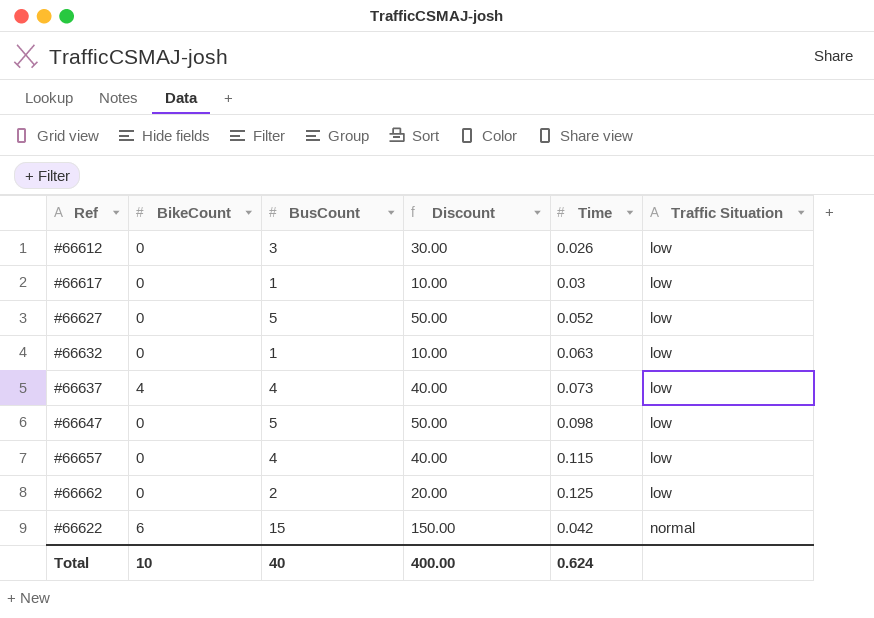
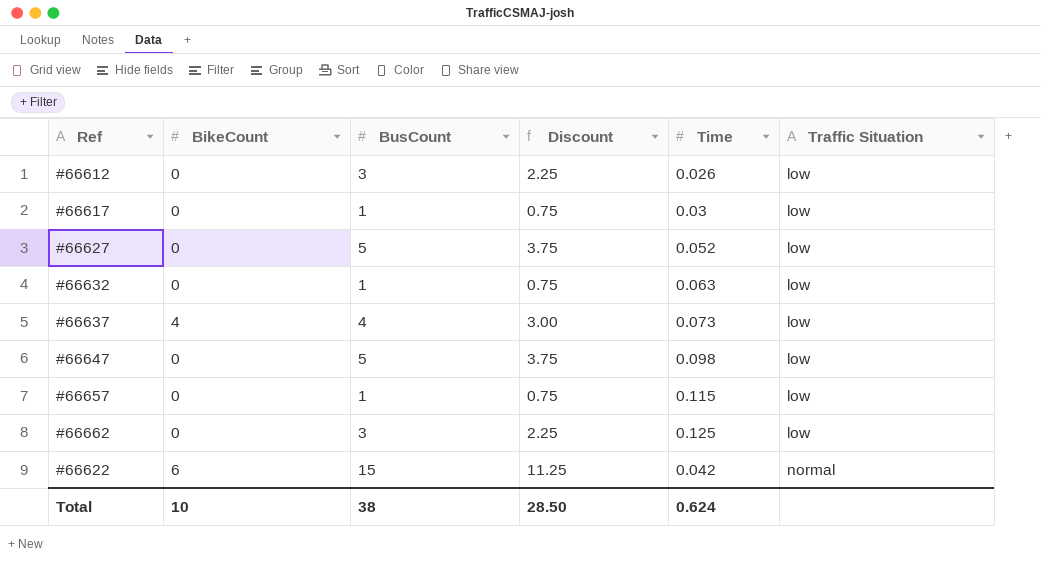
column Discount | formula: [BusCount] * 10 -> [BusCount] * 0.75
#66657 | BusCount: 4 -> 1
#66662 | BusCount: 2 -> 3
Total | BusCount: 40 -> 38
Total | Discount: 400.00 -> 28.50

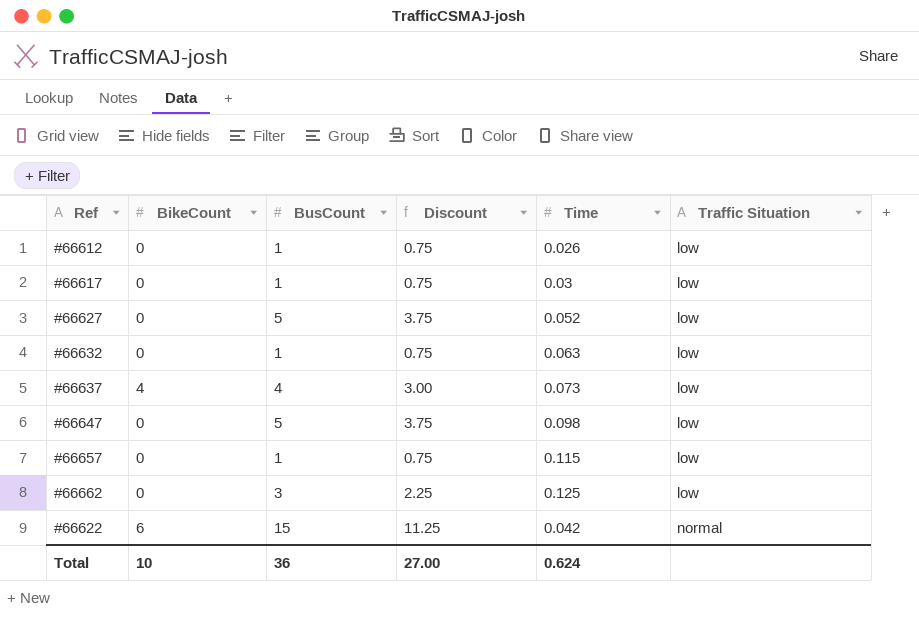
#66612 | BusCount: 3 -> 1
#66612 | Discount: 2.25 -> 0.75
Total | BusCount: 38 -> 36
Total | Discount: 28.50 -> 27.00

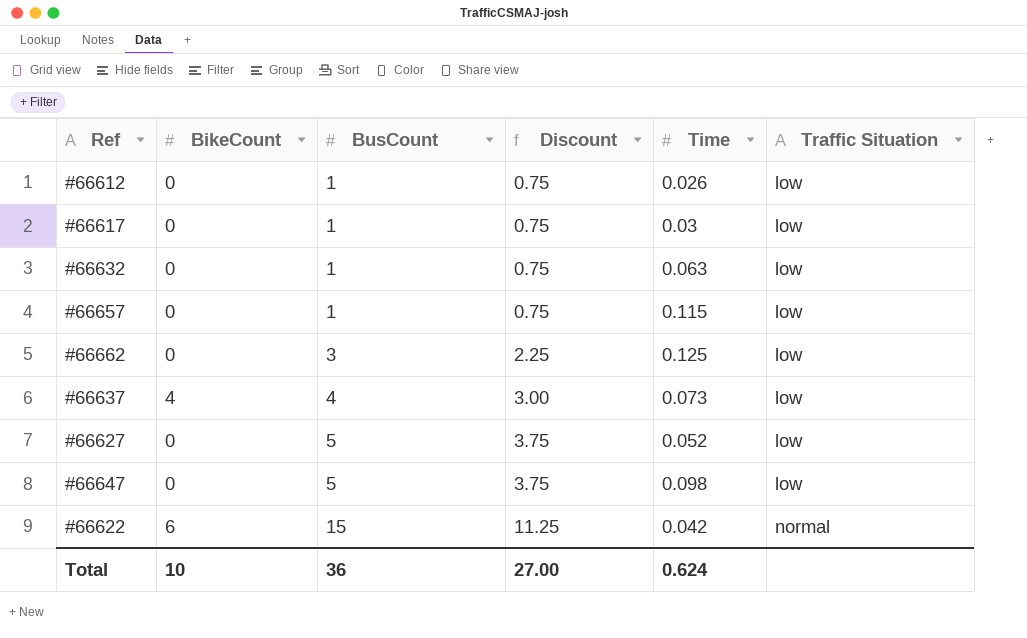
row order: Traffic Situation ascending -> BusCount ascending

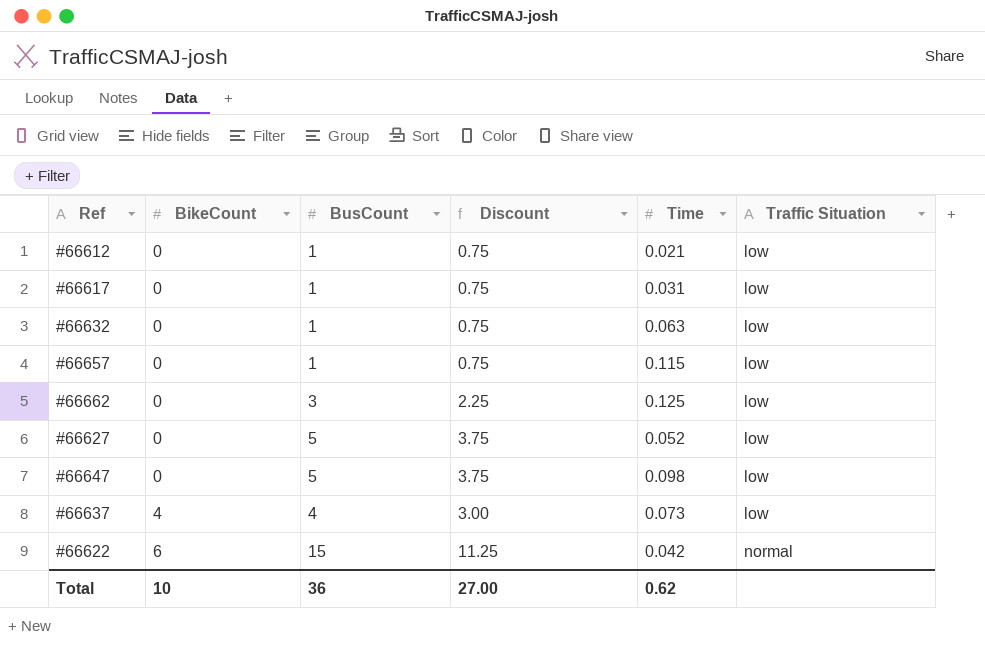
row order: BusCount ascending -> BikeCount ascending
#66612 | Time: 0.026 -> 0.021
#66617 | Time: 0.03 -> 0.031
Total | Time: 0.624 -> 0.62

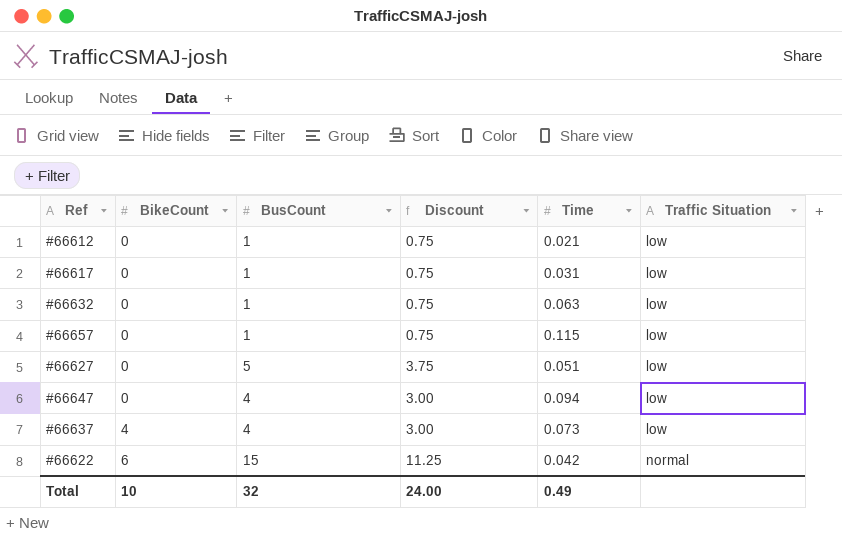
row #66662: 0 | 3 | 2.25 | 0.125 | low -> none
#66627 | Time: 0.052 -> 0.051
#66647 | BusCount: 5 -> 4
#66647 | Discount: 3.75 -> 3.00
#66647 | Time: 0.098 -> 0.094
Total | BusCount: 36 -> 32
Total | Discount: 27.00 -> 24.00
Total | Time: 0.62 -> 0.49

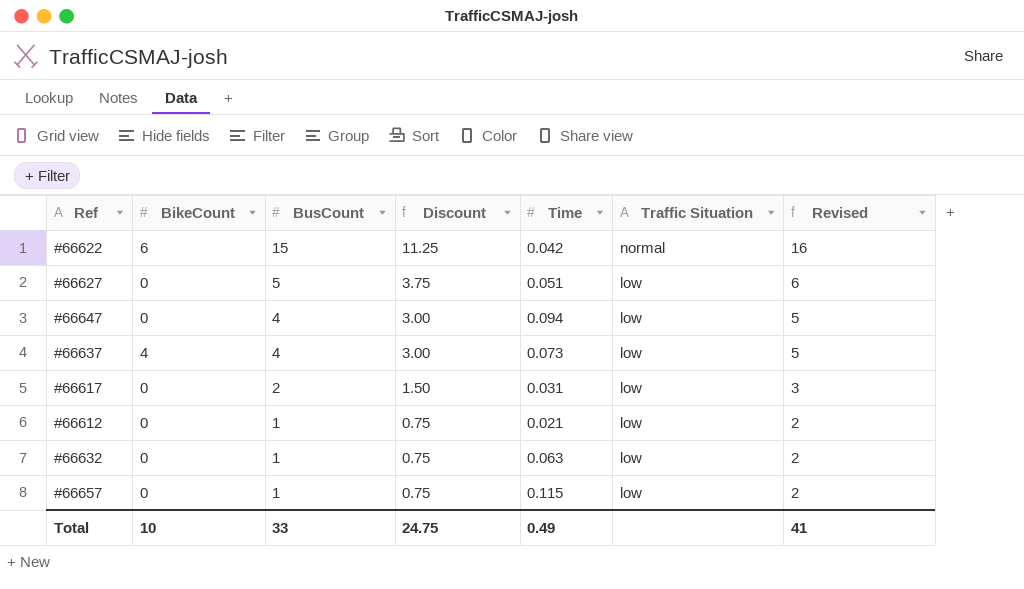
row order: BikeCount ascending -> BusCount descending
column Revised | formula: none -> [BusCount] + 1
#66617 | BusCount: 1 -> 2
#66617 | Discount: 0.75 -> 1.50
Total | BusCount: 32 -> 33
Total | Discount: 24.00 -> 24.75

